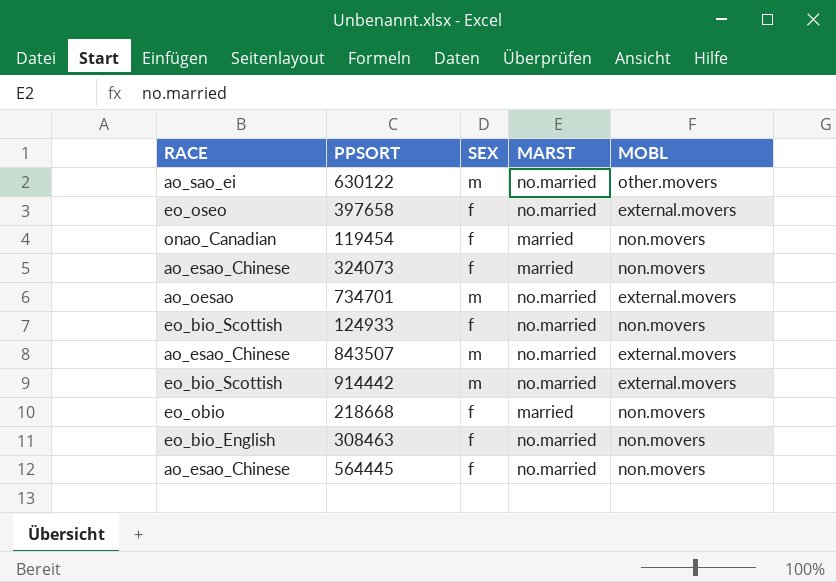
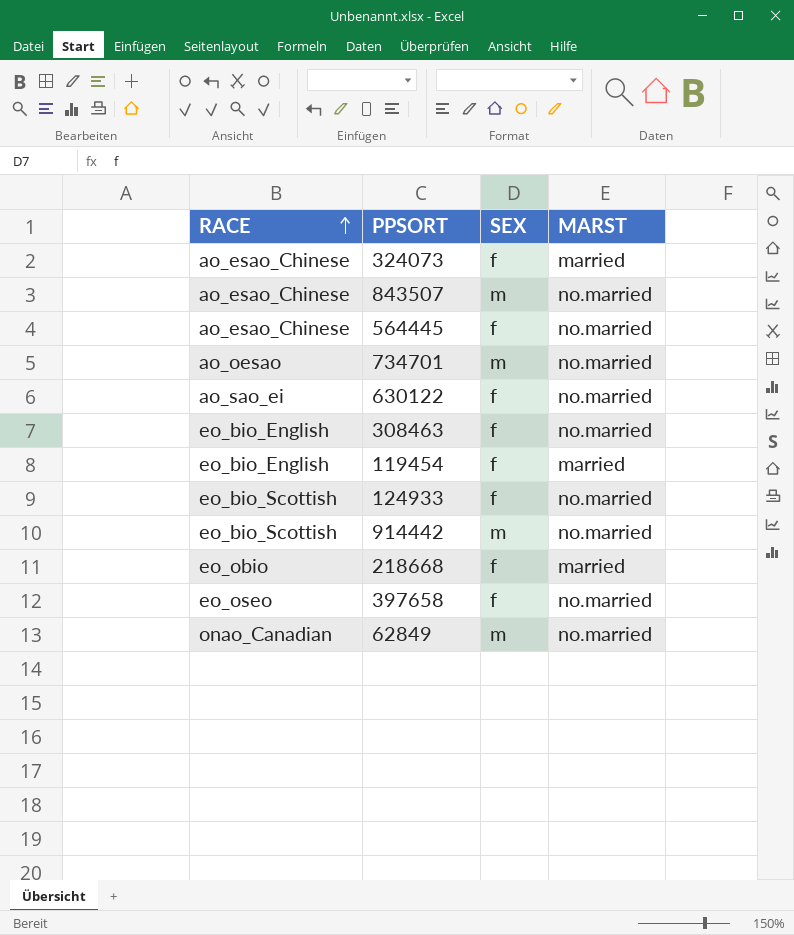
row order: none -> RACE ascending
column MOBL | position: 5 -> none
630122 | SEX: m -> f
119454 | RACE: onao_Canadian -> eo_bio_English
row 62849: none -> onao_Canadian | m | no.married

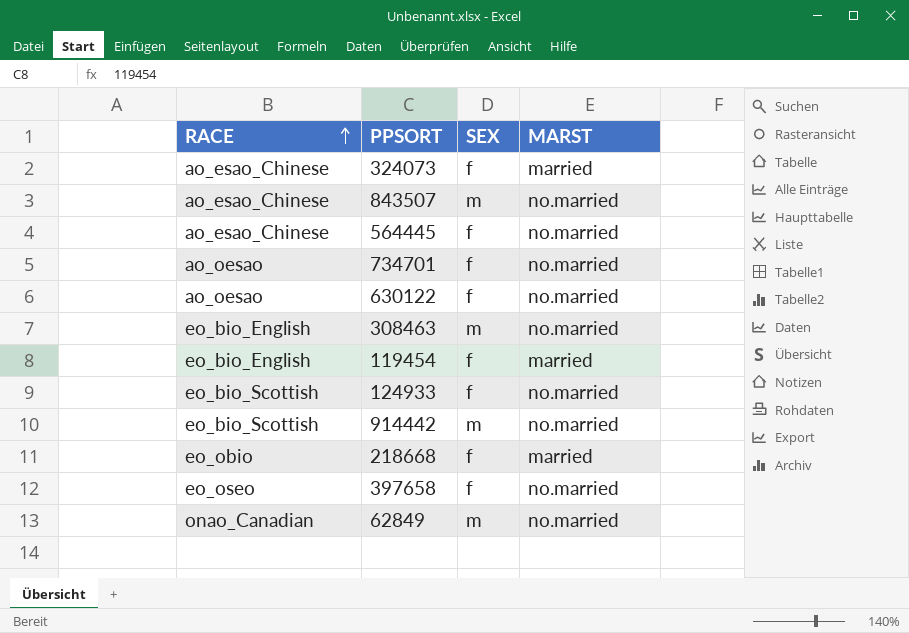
734701 | SEX: m -> f
630122 | RACE: ao_sao_ei -> ao_oesao
308463 | SEX: f -> m

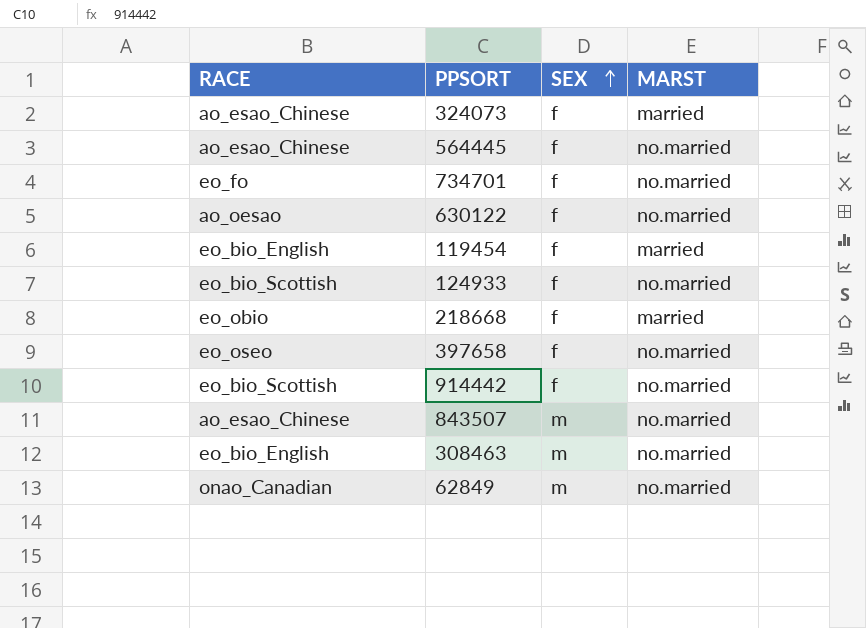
row order: RACE ascending -> SEX ascending
734701 | RACE: ao_oesao -> eo_fo
914442 | SEX: m -> f

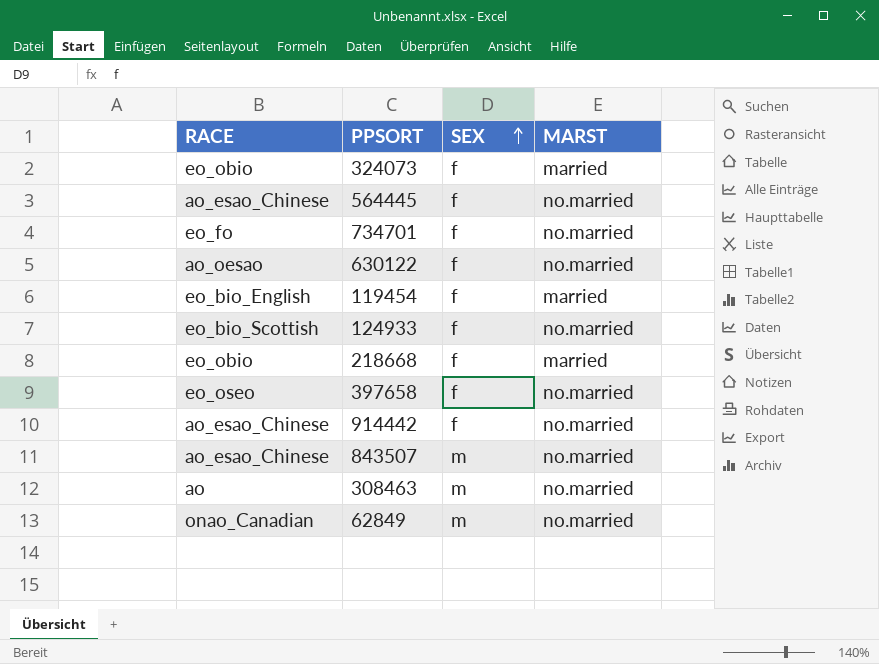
324073 | RACE: ao_esao_Chinese -> eo_obio
914442 | RACE: eo_bio_Scottish -> ao_esao_Chinese
308463 | RACE: eo_bio_English -> ao

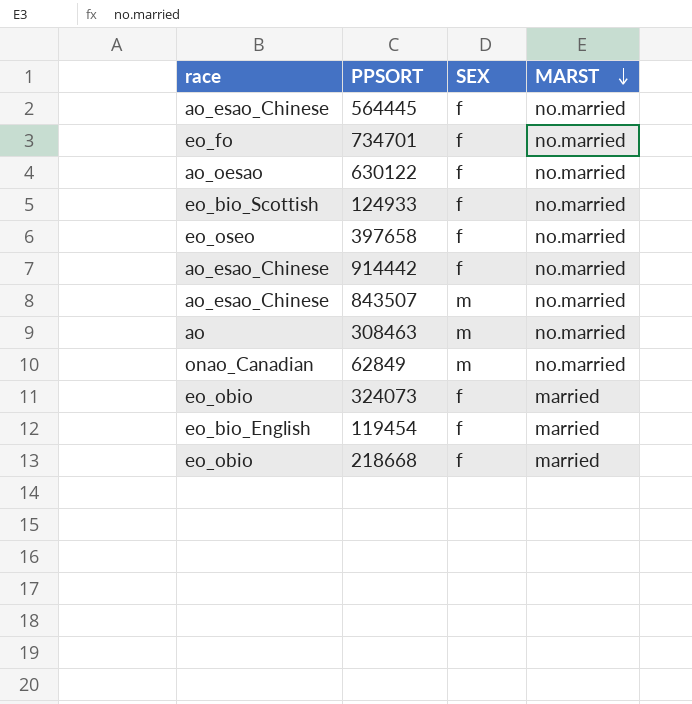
row order: SEX ascending -> MARST descending
column name: RACE -> race

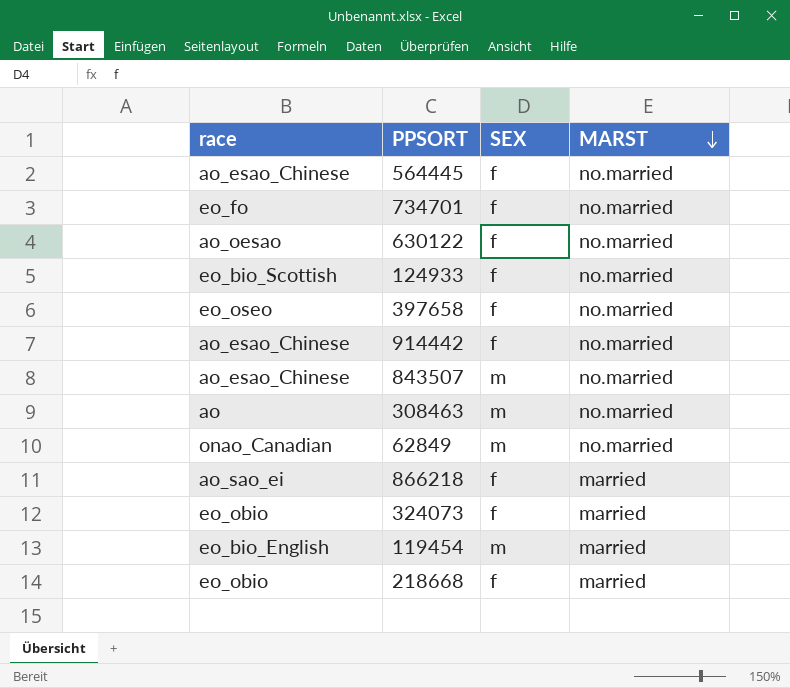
row 866218: none -> ao_sao_ei | f | married
119454 | SEX: f -> m

